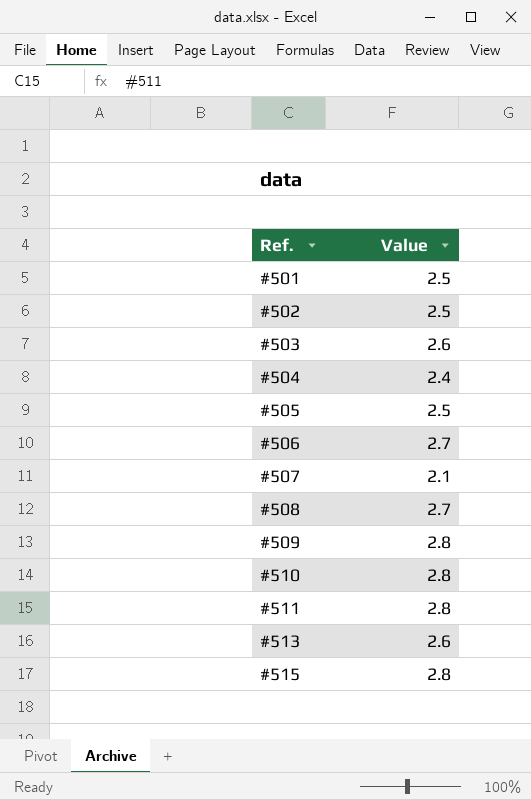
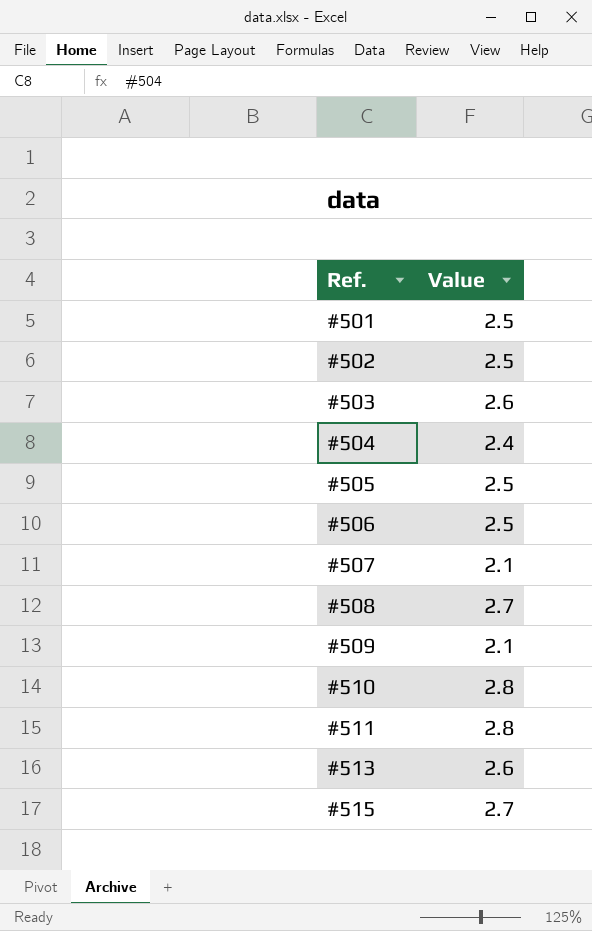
#506 | Value: 2.7 -> 2.5
#509 | Value: 2.8 -> 2.1
#515 | Value: 2.8 -> 2.7

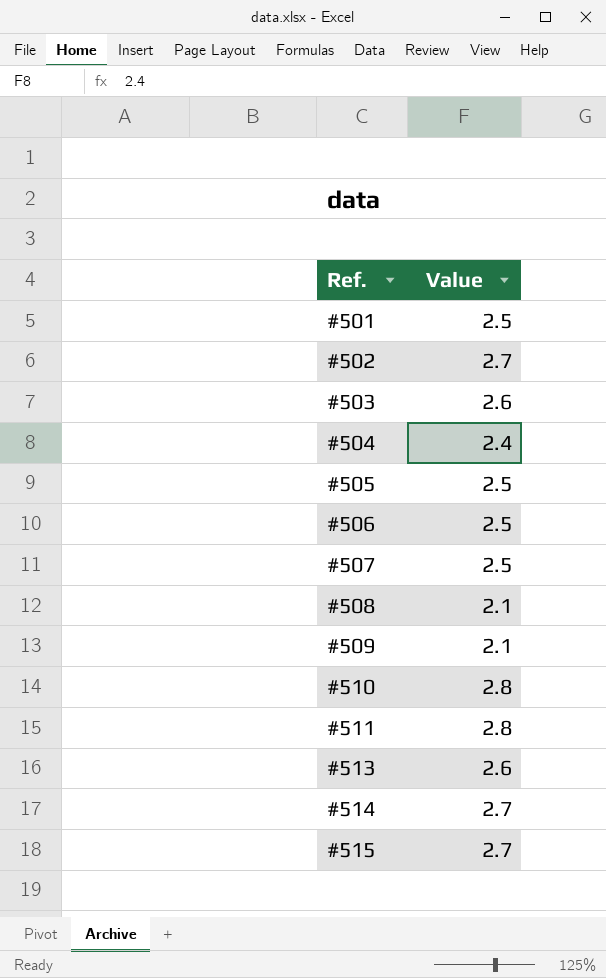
#502 | Value: 2.5 -> 2.7
#507 | Value: 2.1 -> 2.5
#508 | Value: 2.7 -> 2.1
row #514: none -> 2.7

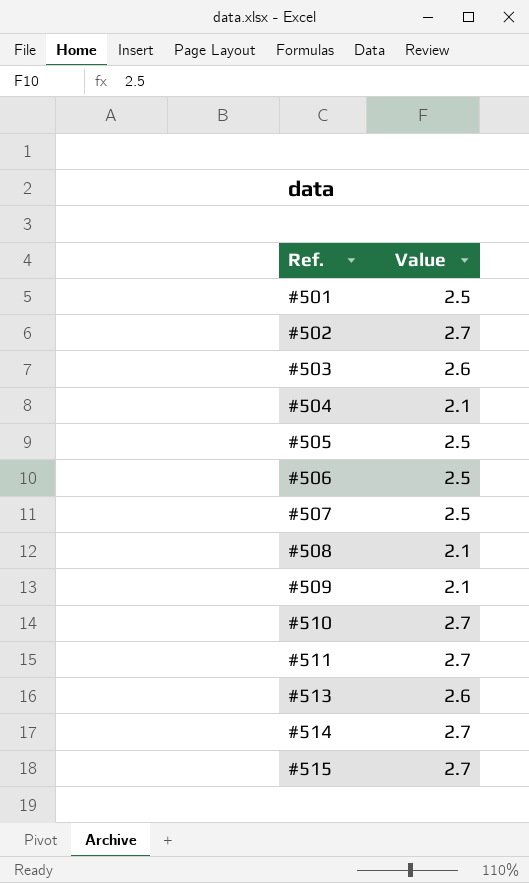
#504 | Value: 2.4 -> 2.1
#510 | Value: 2.8 -> 2.7
#511 | Value: 2.8 -> 2.7

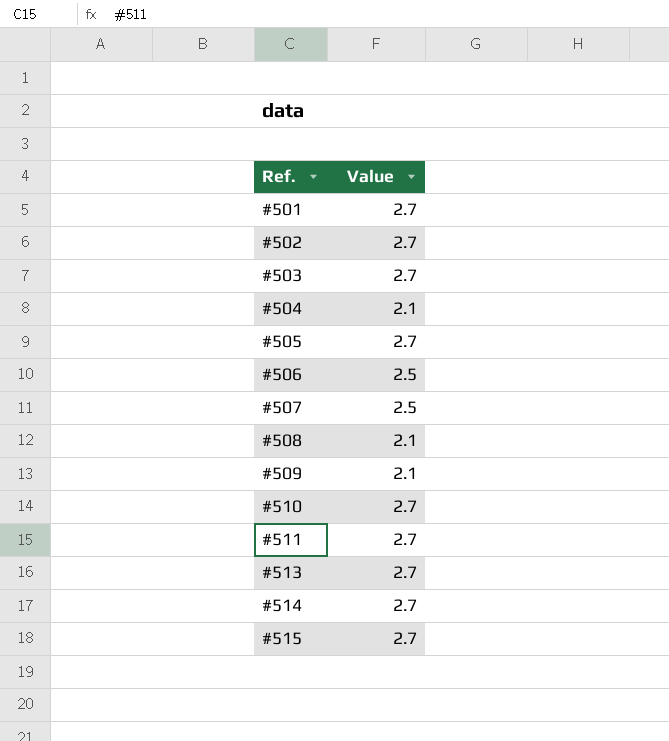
#501 | Value: 2.5 -> 2.7
#503 | Value: 2.6 -> 2.7
#505 | Value: 2.5 -> 2.7
#513 | Value: 2.6 -> 2.7

